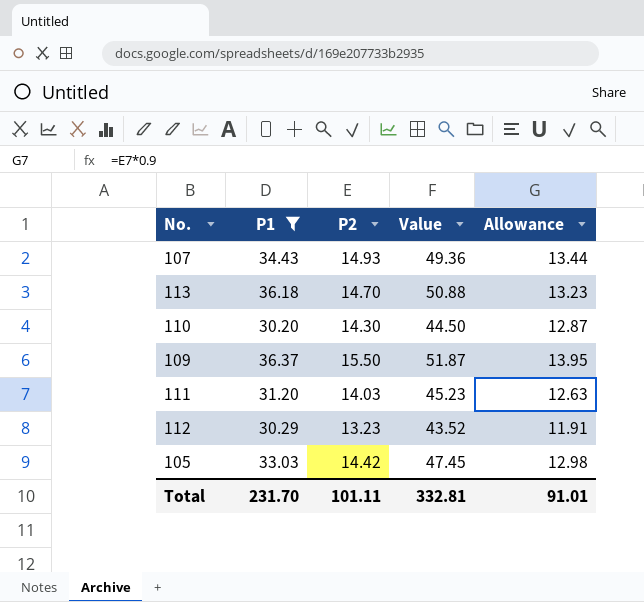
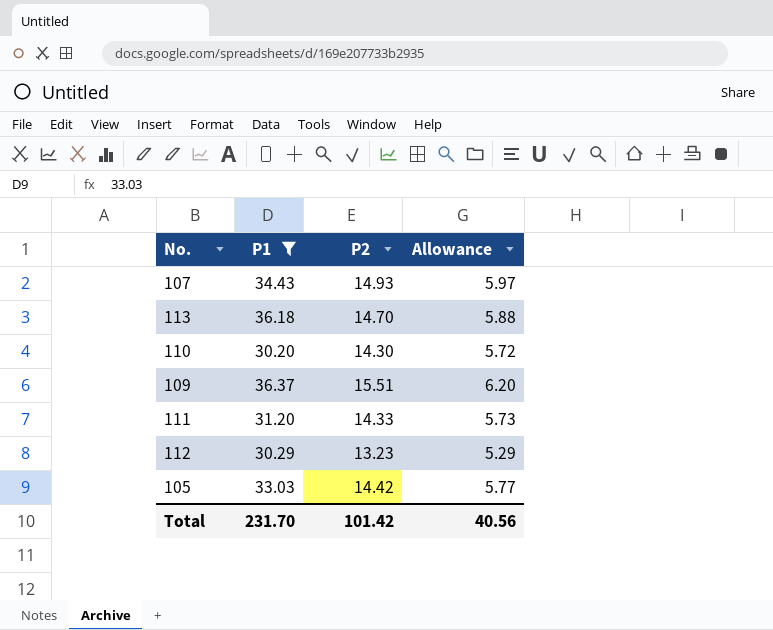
column Value | formula: [P1] + [P2] -> none
column Allowance | formula: [P2] * 0.9 -> [P2] * 0.4
109 | P2: 15.50 -> 15.51
111 | P2: 14.03 -> 14.33
Total | P2: 101.11 -> 101.42
Total | Allowance: 91.01 -> 40.56

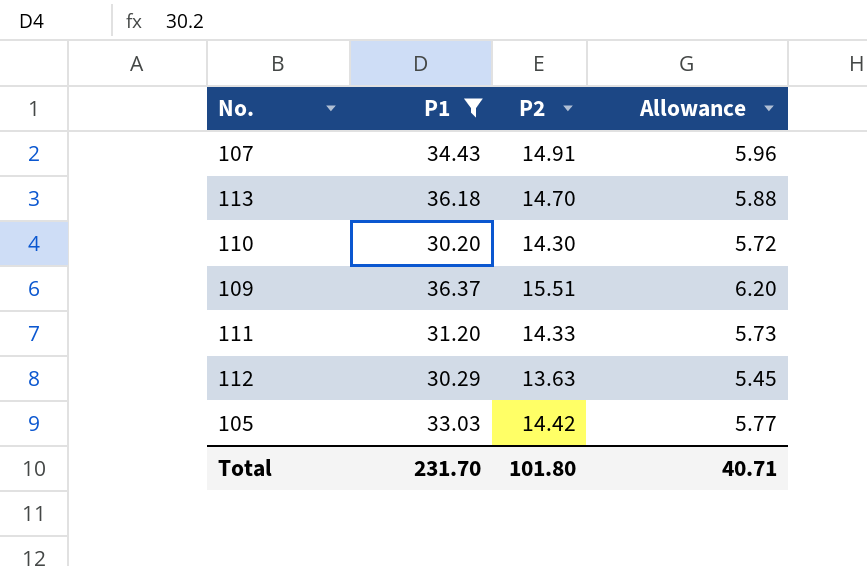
107 | P2: 14.93 -> 14.91
107 | Allowance: 5.97 -> 5.96
112 | P2: 13.23 -> 13.63
112 | Allowance: 5.29 -> 5.45
Total | P2: 101.42 -> 101.80
Total | Allowance: 40.56 -> 40.71

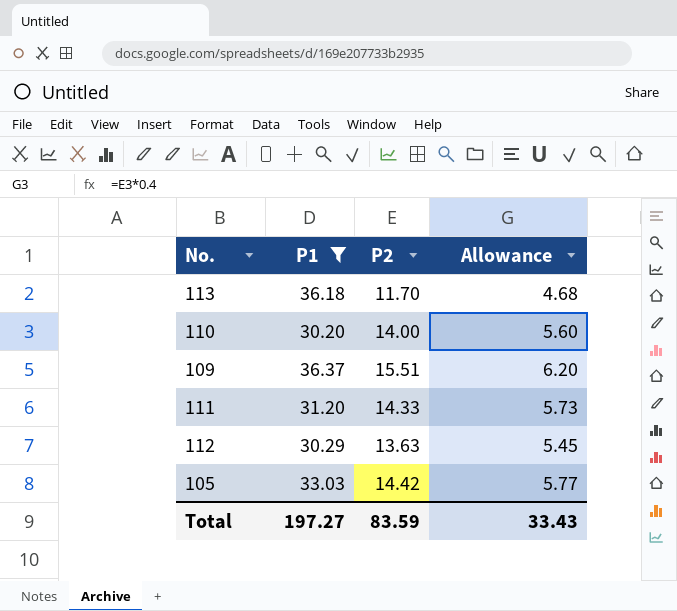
row 107: 34.43 | 14.91 | 5.96 -> none
113 | P2: 14.70 -> 11.70
113 | Allowance: 5.88 -> 4.68
110 | P2: 14.30 -> 14.00
110 | Allowance: 5.72 -> 5.60
Total | P1: 231.70 -> 197.27
Total | P2: 101.80 -> 83.59
Total | Allowance: 40.71 -> 33.43

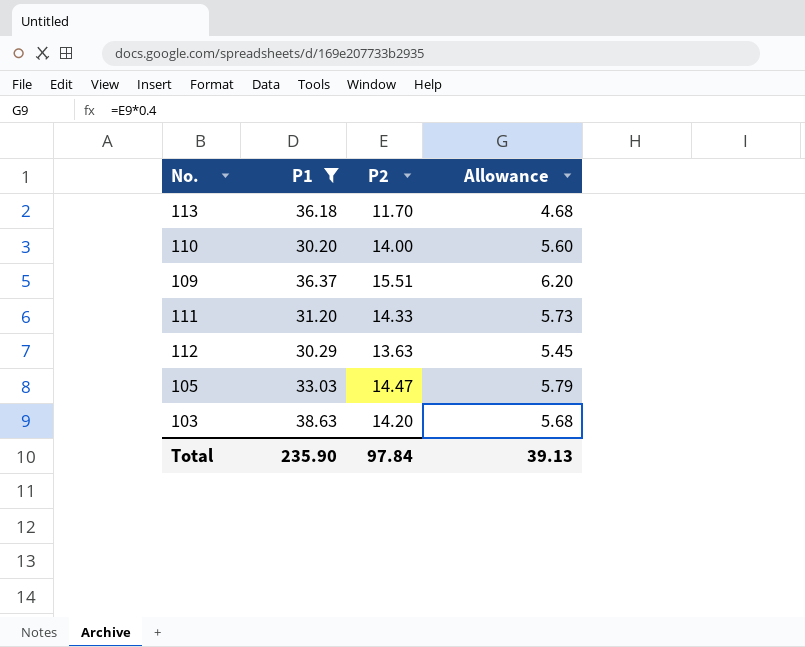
105 | P2: 14.42 -> 14.47
105 | Allowance: 5.77 -> 5.79
row 103: none -> 38.63 | 14.20 | 5.68
Total | P1: 197.27 -> 235.90
Total | P2: 83.59 -> 97.84
Total | Allowance: 33.43 -> 39.13

